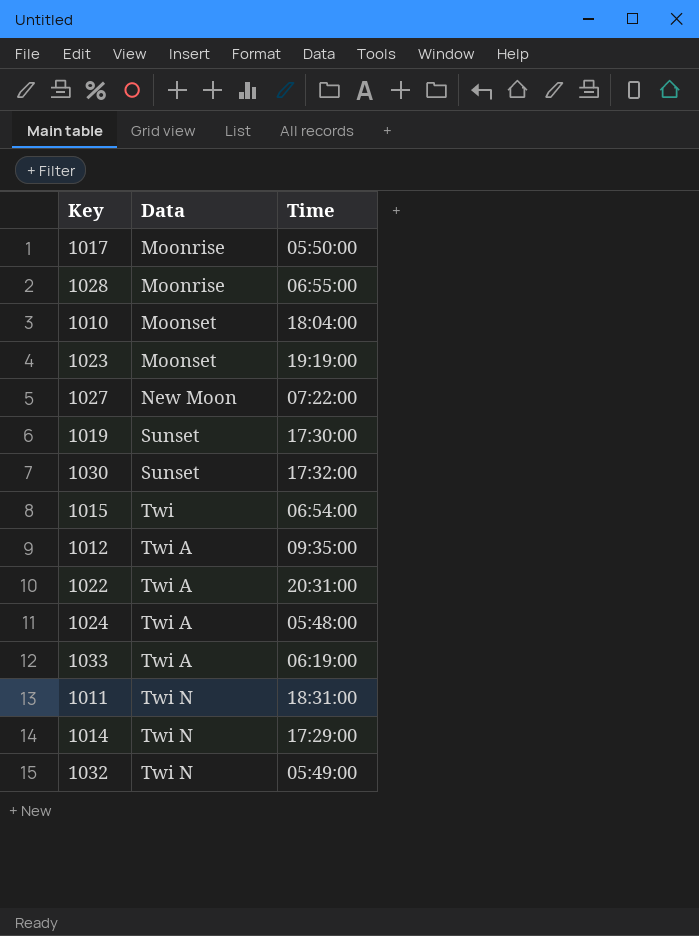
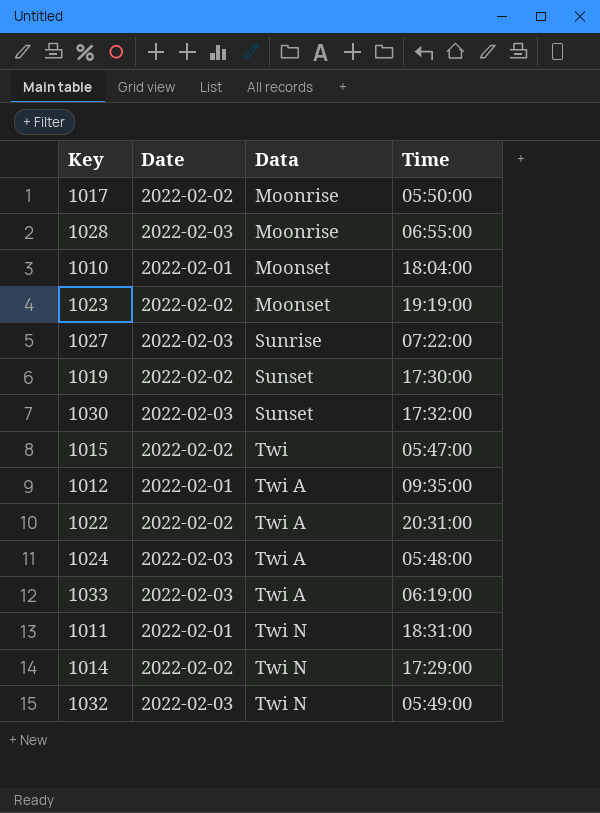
column Date | position: none -> 2
1027 | Data: New Moon -> Sunrise
1015 | Time: 06:54:00 -> 05:47:00

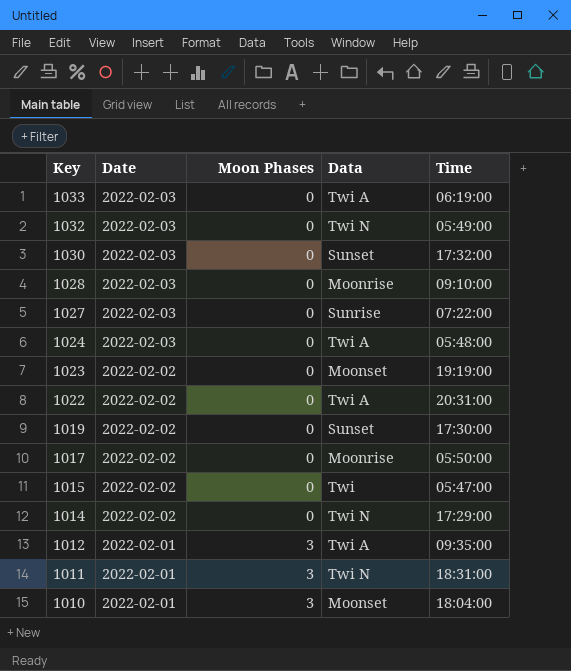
row order: Data ascending -> Key descending
column Moon Phases | position: none -> 3
1028 | Time: 06:55:00 -> 09:10:00

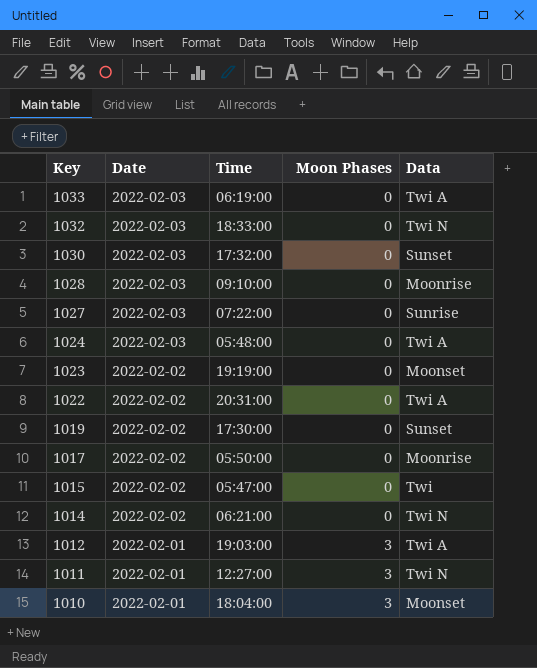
column Time | position: 5 -> 3
1032 | Time: 05:49:00 -> 18:33:00
1014 | Time: 17:29:00 -> 06:21:00
1012 | Time: 09:35:00 -> 19:03:00
1011 | Time: 18:31:00 -> 12:27:00

